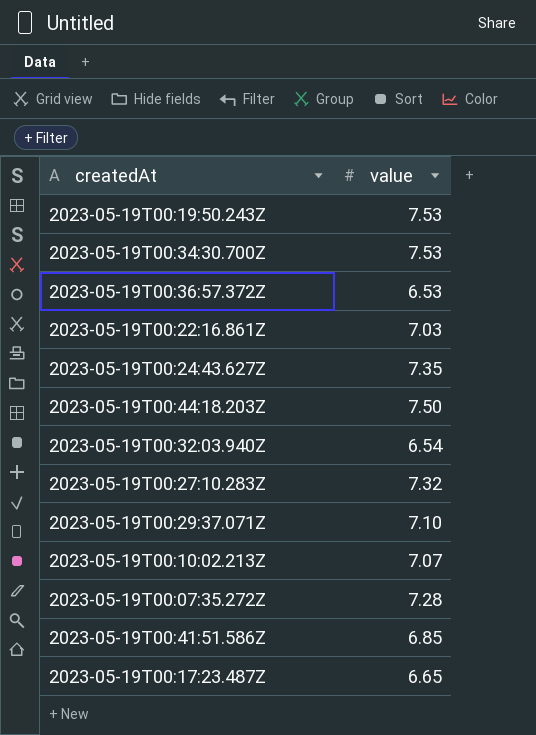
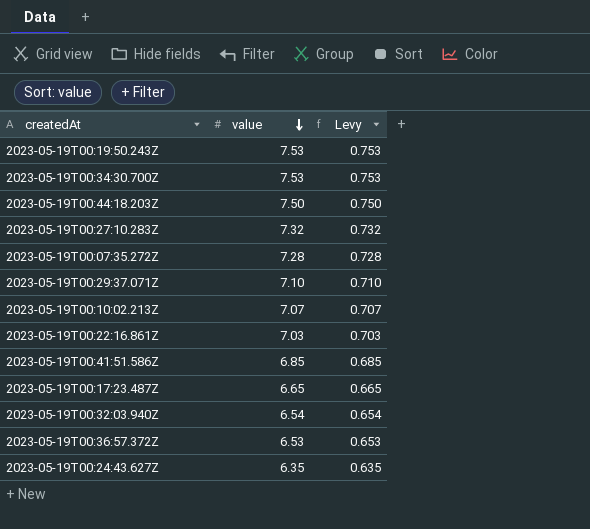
row order: none -> value descending
column Levy | formula: none -> [value] * 0.1
2023-05-19T00:24:43.627Z | value: 7.35 -> 6.35

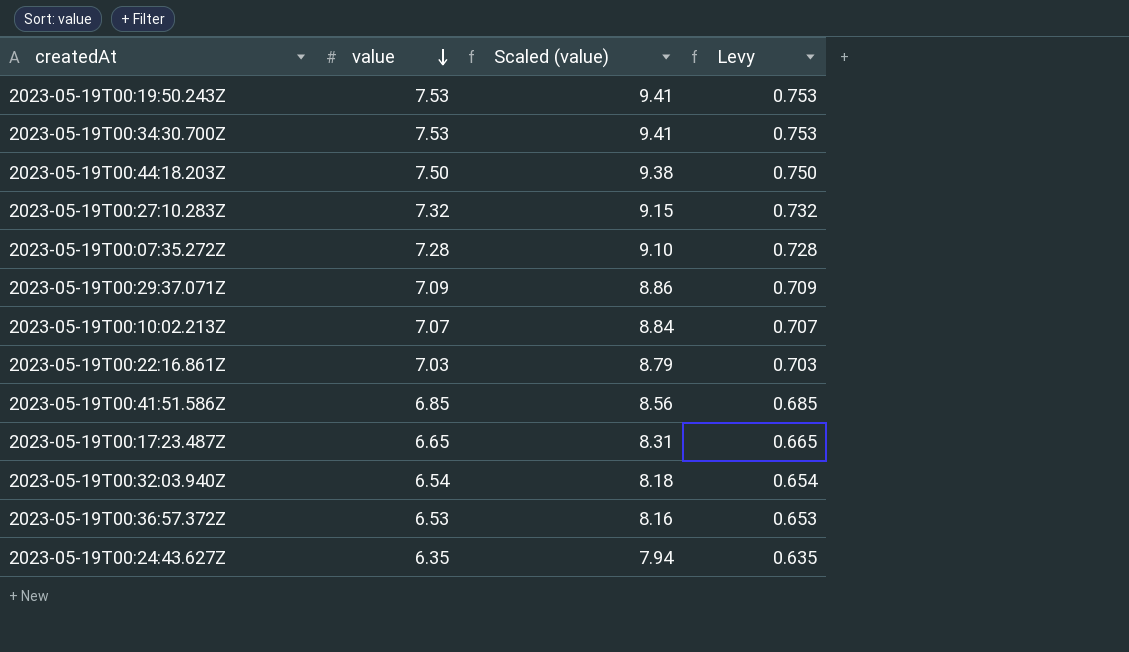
column Scaled (value) | formula: none -> [value] * 1.25
2023-05-19T00:29:37.071Z | value: 7.10 -> 7.09
2023-05-19T00:29:37.071Z | Levy: 0.710 -> 0.709

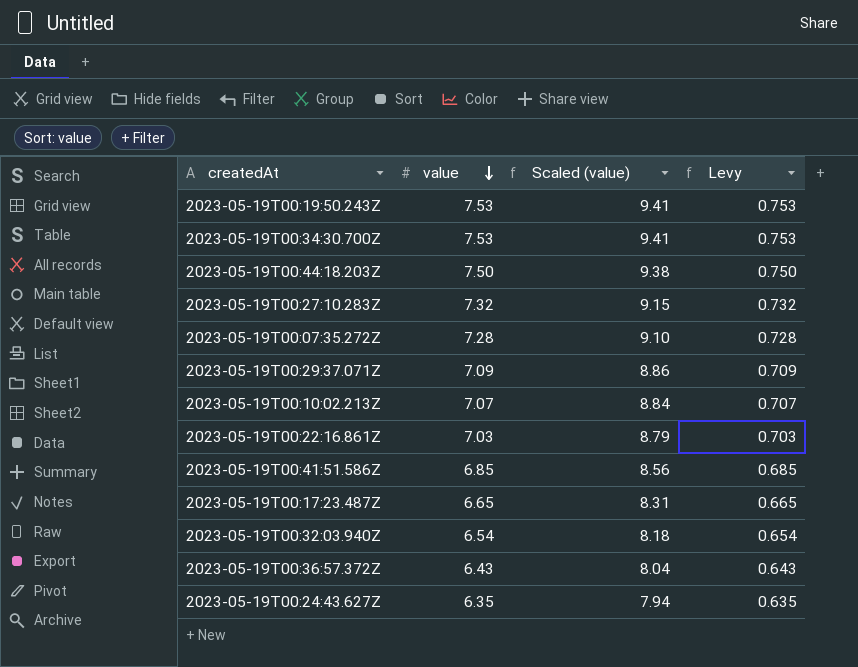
2023-05-19T00:36:57.372Z | value: 6.53 -> 6.43
2023-05-19T00:36:57.372Z | Scaled (value): 8.16 -> 8.04
2023-05-19T00:36:57.372Z | Levy: 0.653 -> 0.643

